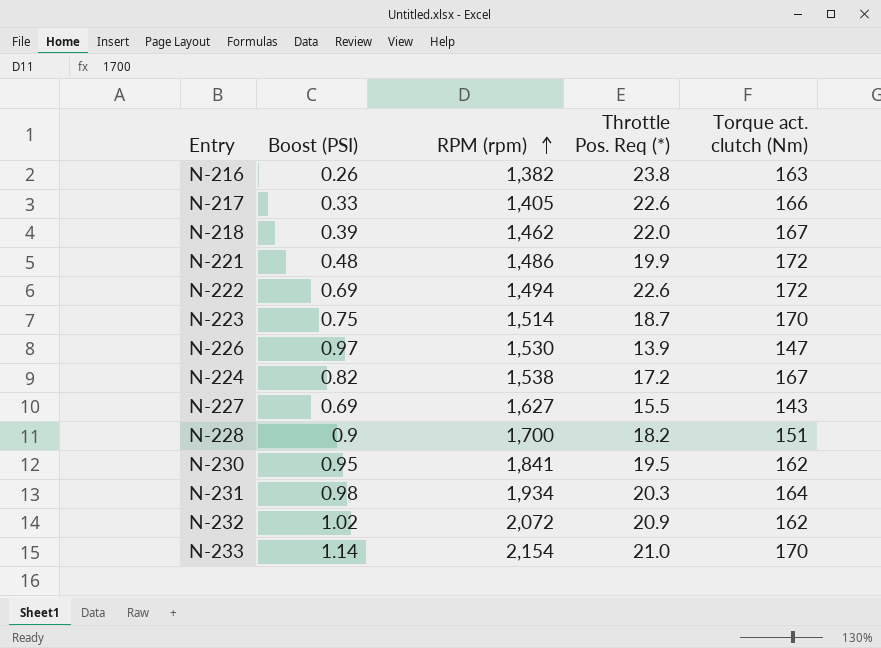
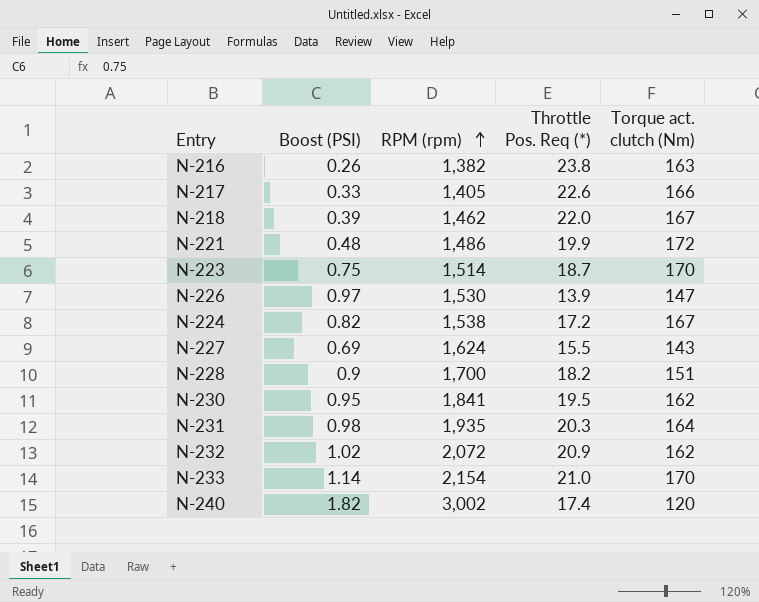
row N-222: 0.69 | 1,494 | 22.6 | 172 -> none
N-227 | RPM (rpm): 1,627 -> 1,624
N-231 | RPM (rpm): 1,934 -> 1,935
row N-240: none -> 1.82 | 3,002 | 17.4 | 120

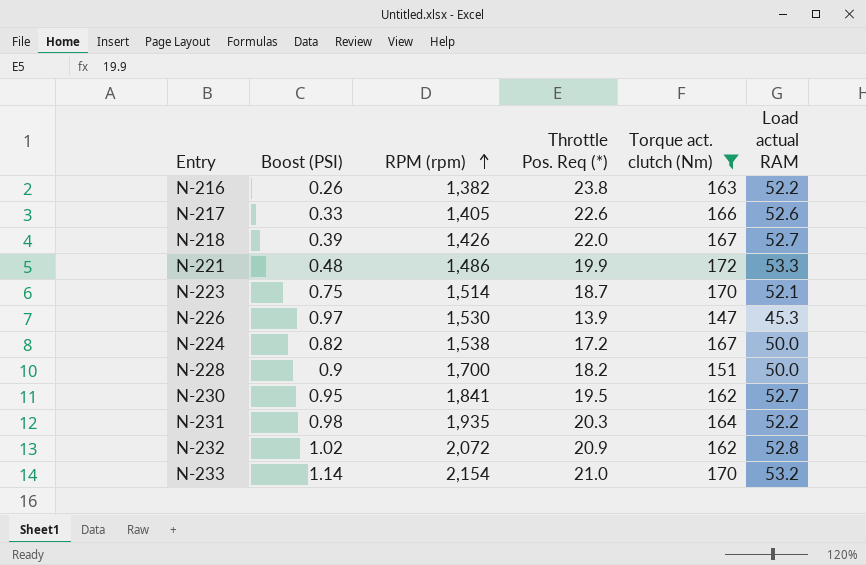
filter: none -> Torque act. clutch (Nm) >= 147
column Load actual RAM | position: none -> 6
N-218 | RPM (rpm): 1,462 -> 1,426

